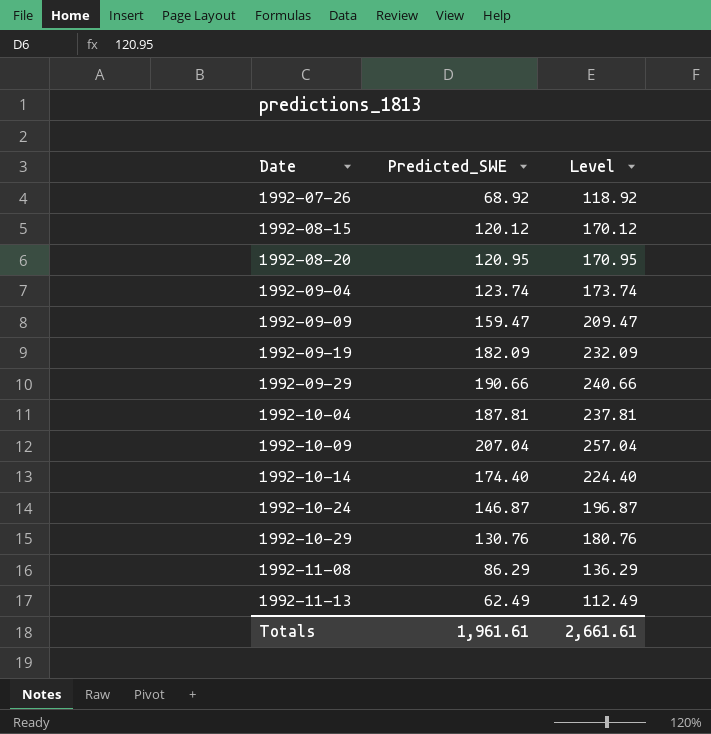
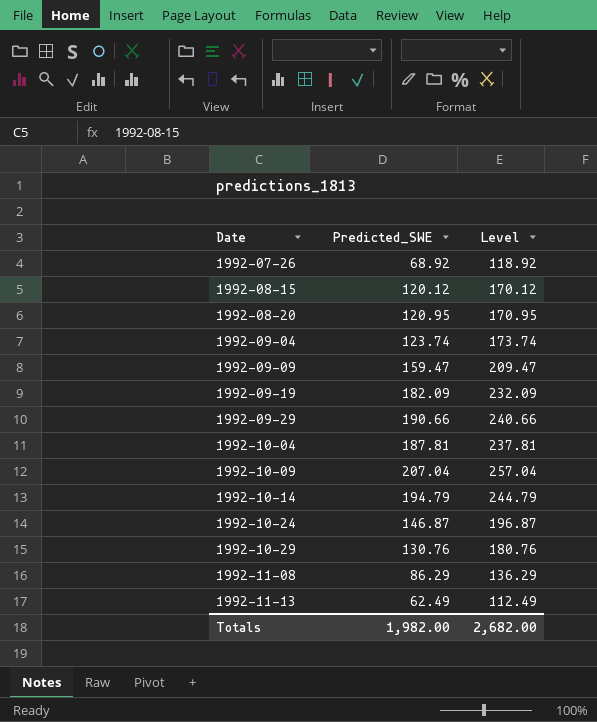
1992-10-14 | Predicted_SWE: 174.40 -> 194.79
1992-10-14 | Level: 224.40 -> 244.79
Totals | Predicted_SWE: 1,961.61 -> 1,982.00
Totals | Level: 2,661.61 -> 2,682.00

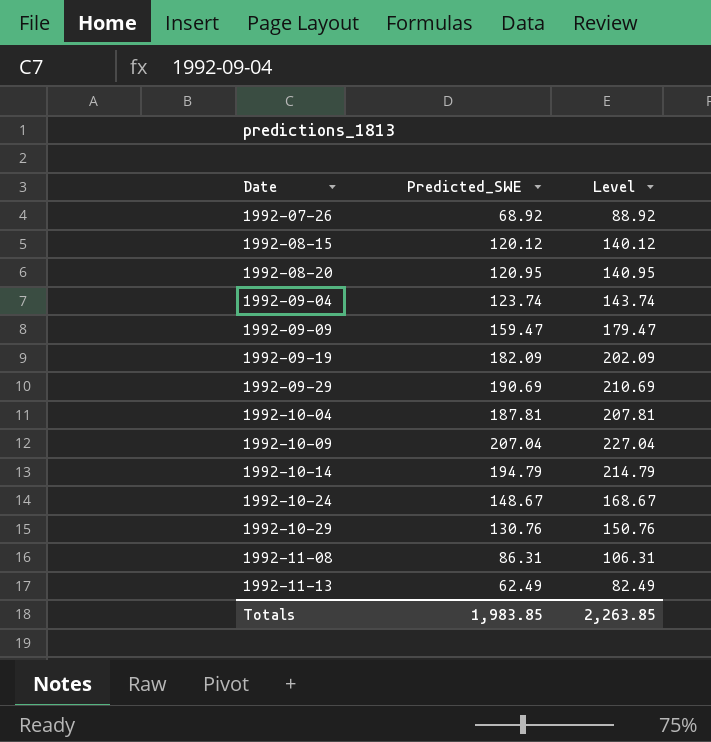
column Level | formula: [Predicted_SWE] + 50 -> [Predicted_SWE] + 20
1992-09-29 | Predicted_SWE: 190.66 -> 190.69
1992-10-24 | Predicted_SWE: 146.87 -> 148.67
1992-11-08 | Predicted_SWE: 86.29 -> 86.31
Totals | Predicted_SWE: 1,982.00 -> 1,983.85
Totals | Level: 2,682.00 -> 2,263.85

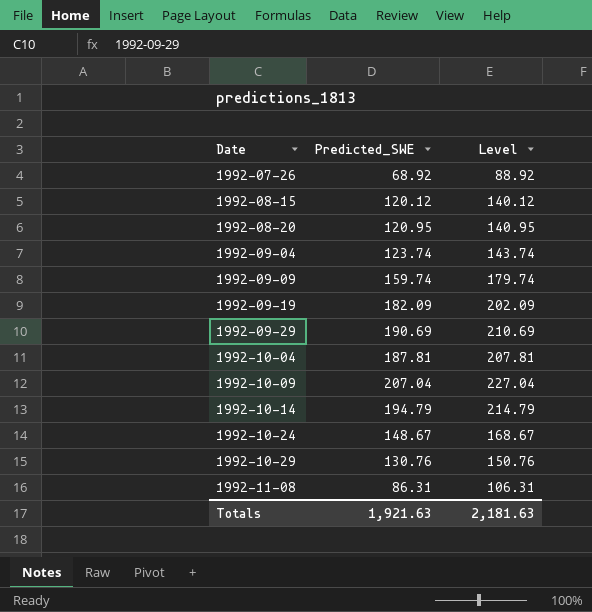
row 1992-11-13: 62.49 | 82.49 -> none
1992-09-09 | Predicted_SWE: 159.47 -> 159.74
1992-09-09 | Level: 179.47 -> 179.74
Totals | Predicted_SWE: 1,983.85 -> 1,921.63
Totals | Level: 2,263.85 -> 2,181.63

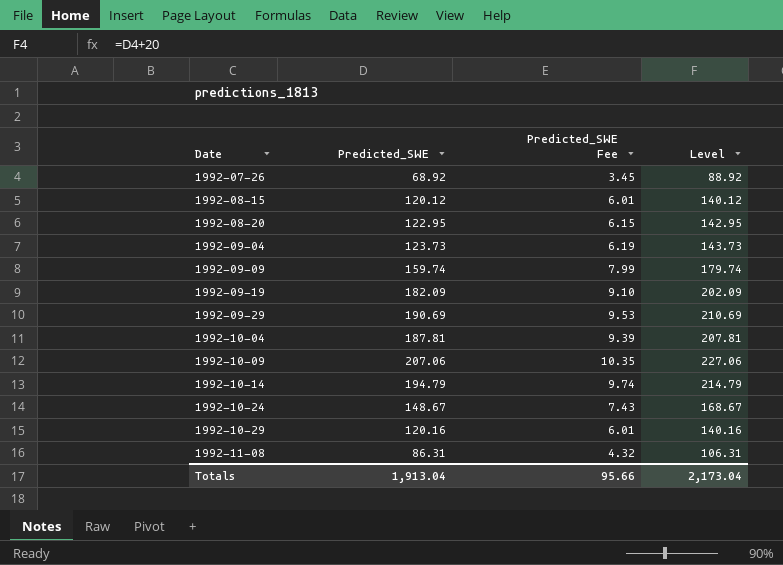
column Predicted_SWE Fee | formula: none -> [Predicted_SWE] * 0.05
1992-08-20 | Predicted_SWE: 120.95 -> 122.95
1992-08-20 | Level: 140.95 -> 142.95
1992-09-04 | Predicted_SWE: 123.74 -> 123.73
1992-09-04 | Level: 143.74 -> 143.73
1992-10-09 | Predicted_SWE: 207.04 -> 207.06
1992-10-09 | Level: 227.04 -> 227.06
1992-10-29 | Predicted_SWE: 130.76 -> 120.16
1992-10-29 | Level: 150.76 -> 140.16
Totals | Predicted_SWE: 1,921.63 -> 1,913.04
Totals | Level: 2,181.63 -> 2,173.04

